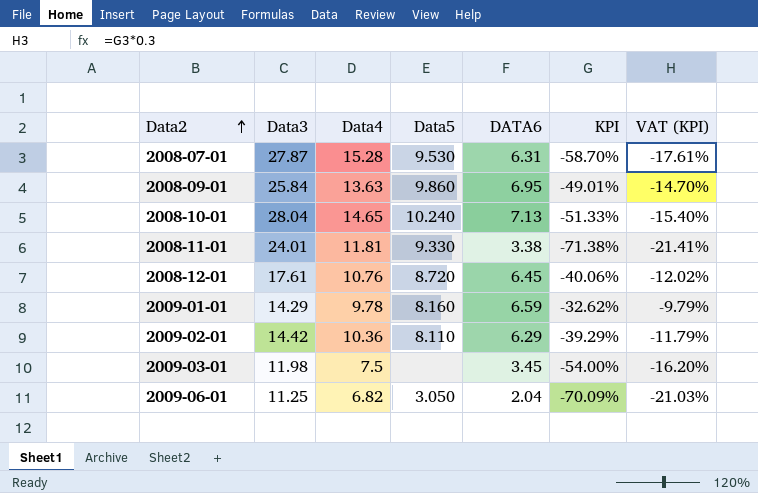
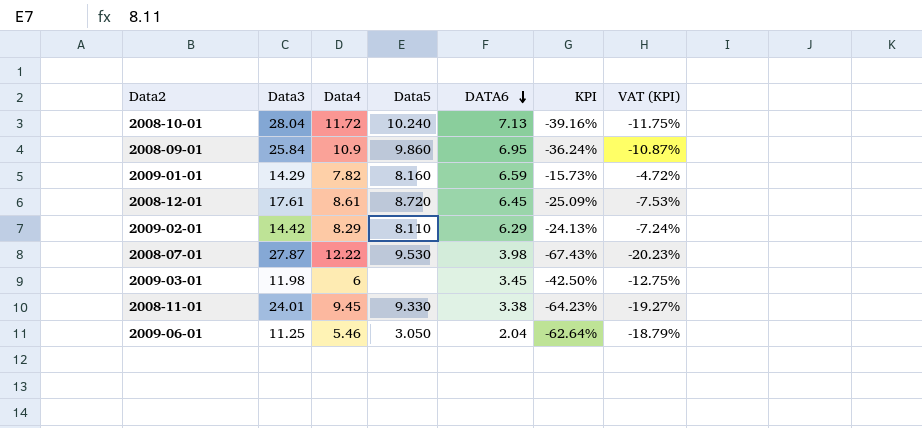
row order: Data2 ascending -> DATA6 descending
2008-10-01 | Data4: 14.65 -> 11.72
2008-10-01 | KPI: -51.33% -> -39.16%
2008-10-01 | VAT (KPI): -15.40% -> -11.75%
2008-09-01 | Data4: 13.63 -> 10.9
2008-09-01 | KPI: -49.01% -> -36.24%
2008-09-01 | VAT (KPI): -14.70% -> -10.87%
2009-01-01 | Data4: 9.78 -> 7.82
2009-01-01 | KPI: -32.62% -> -15.73%
2009-01-01 | VAT (KPI): -9.79% -> -4.72%
2008-12-01 | Data4: 10.76 -> 8.61
2008-12-01 | KPI: -40.06% -> -25.09%
2008-12-01 | VAT (KPI): -12.02% -> -7.53%
2009-02-01 | Data4: 10.36 -> 8.29
2009-02-01 | KPI: -39.29% -> -24.13%
2009-02-01 | VAT (KPI): -11.79% -> -7.24%
2008-07-01 | Data4: 15.28 -> 12.22
2008-07-01 | DATA6: 6.31 -> 3.98
2008-07-01 | KPI: -58.70% -> -67.43%
2008-07-01 | VAT (KPI): -17.61% -> -20.23%
2009-03-01 | Data4: 7.5 -> 6
2009-03-01 | KPI: -54.00% -> -42.50%
2009-03-01 | VAT (KPI): -16.20% -> -12.75%
2008-11-01 | Data4: 11.81 -> 9.45
2008-11-01 | KPI: -71.38% -> -64.23%
2008-11-01 | VAT (KPI): -21.41% -> -19.27%
2009-06-01 | Data4: 6.82 -> 5.46
2009-06-01 | KPI: -70.09% -> -62.64%
2009-06-01 | VAT (KPI): -21.03% -> -18.79%

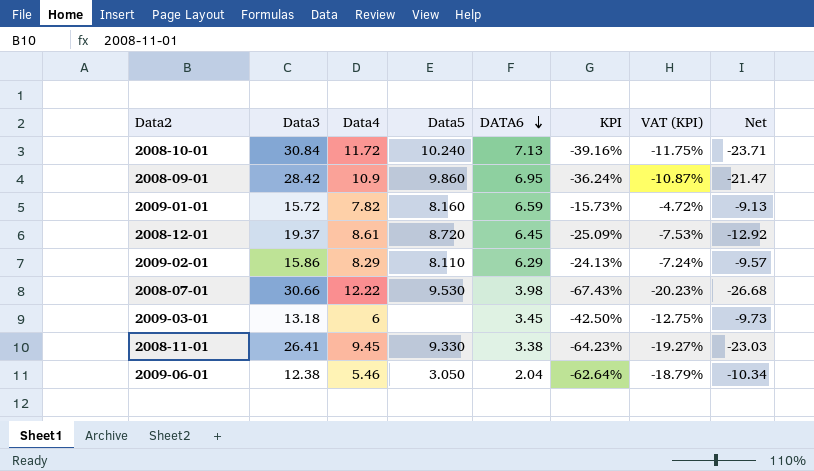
column Net | formula: none -> [DATA6] - [Data3]
2008-10-01 | Data3: 28.04 -> 30.84
2008-09-01 | Data3: 25.84 -> 28.42
2009-01-01 | Data3: 14.29 -> 15.72
2008-12-01 | Data3: 17.61 -> 19.37
2009-02-01 | Data3: 14.42 -> 15.86
2008-07-01 | Data3: 27.87 -> 30.66
2009-03-01 | Data3: 11.98 -> 13.18
2008-11-01 | Data3: 24.01 -> 26.41
2009-06-01 | Data3: 11.25 -> 12.38

